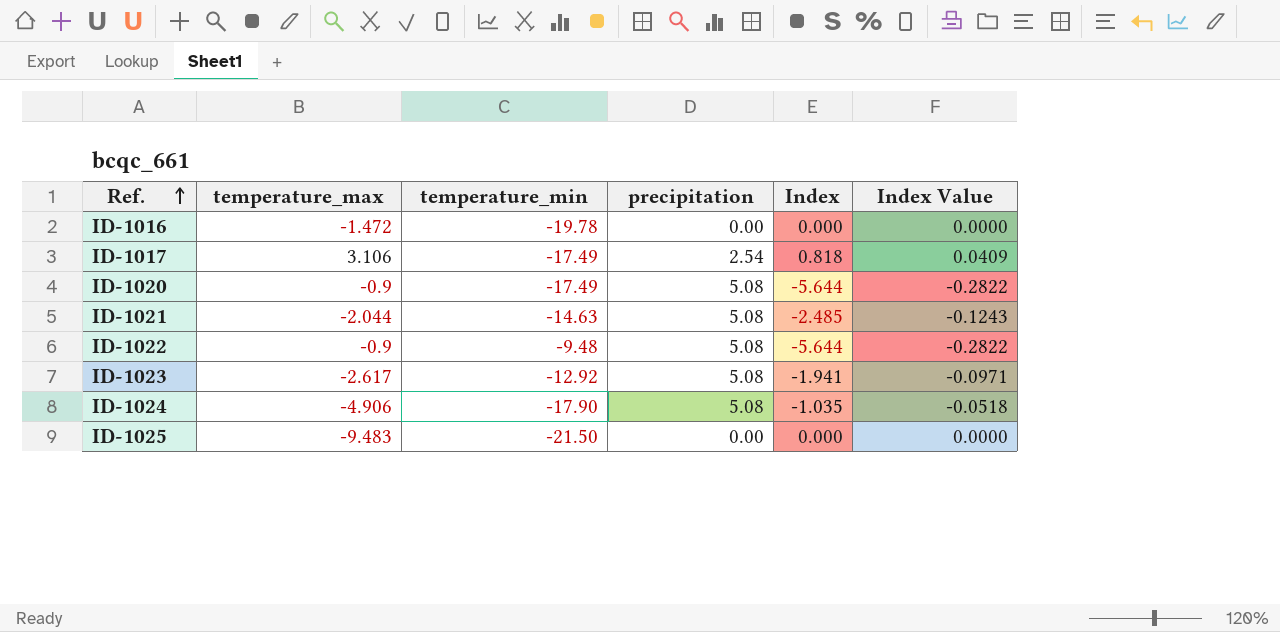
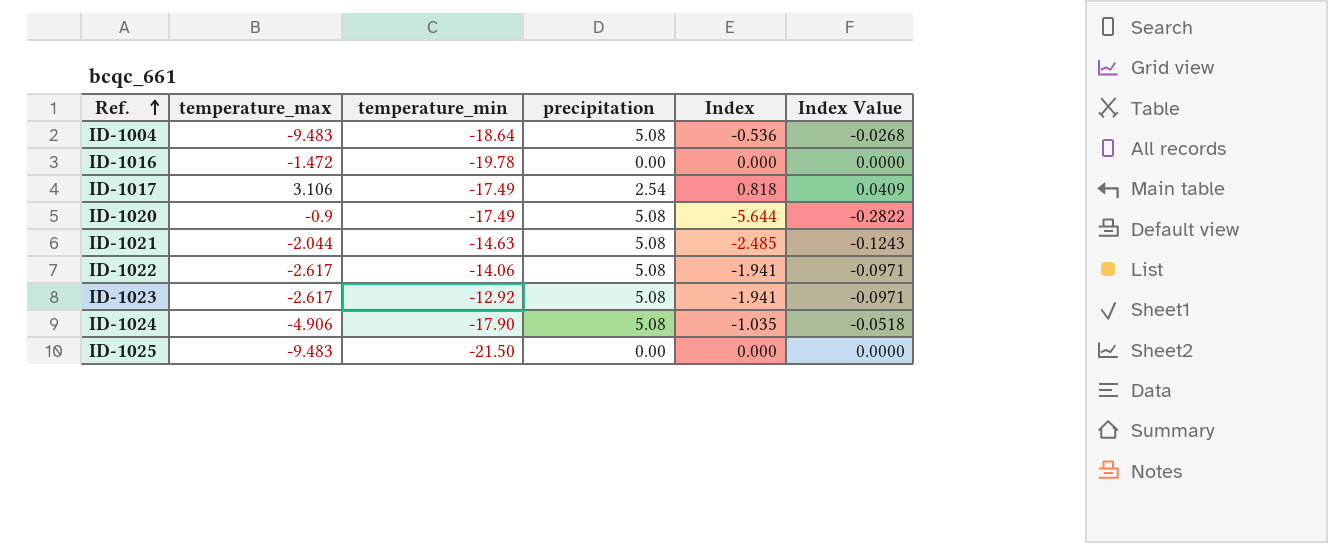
row ID-1004: none -> -9.483 | -18.64 | 5.08 | -0.536 | -0.0268
ID-1022 | temperature_max: -0.9 -> -2.617
ID-1022 | temperature_min: -9.48 -> -14.06
ID-1022 | Index: -5.644 -> -1.941
ID-1022 | Index Value: -0.2822 -> -0.0971

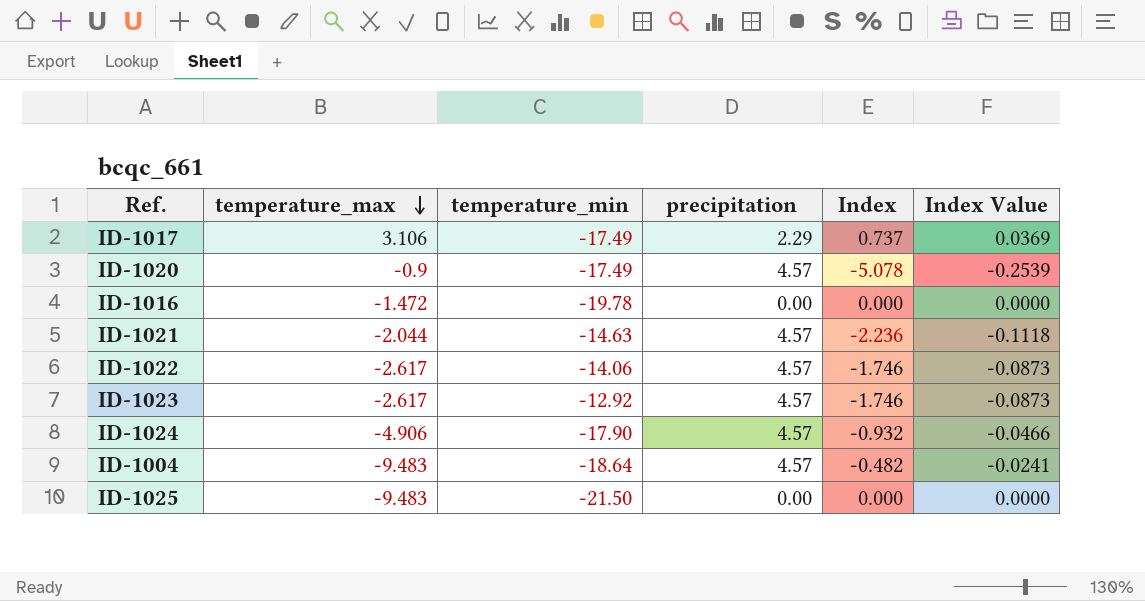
row order: Ref. ascending -> temperature_max descending
ID-1017 | precipitation: 2.54 -> 2.29
ID-1017 | Index: 0.818 -> 0.737
ID-1017 | Index Value: 0.0409 -> 0.0369
ID-1020 | precipitation: 5.08 -> 4.57
ID-1020 | Index: -5.644 -> -5.078
ID-1020 | Index Value: -0.2822 -> -0.2539
ID-1021 | precipitation: 5.08 -> 4.57
ID-1021 | Index: -2.485 -> -2.236
ID-1021 | Index Value: -0.1243 -> -0.1118
ID-1022 | precipitation: 5.08 -> 4.57
ID-1022 | Index: -1.941 -> -1.746
ID-1022 | Index Value: -0.0971 -> -0.0873
ID-1023 | precipitation: 5.08 -> 4.57
ID-1023 | Index: -1.941 -> -1.746
ID-1023 | Index Value: -0.0971 -> -0.0873
ID-1024 | precipitation: 5.08 -> 4.57
ID-1024 | Index: -1.035 -> -0.932
ID-1024 | Index Value: -0.0518 -> -0.0466
ID-1004 | precipitation: 5.08 -> 4.57
ID-1004 | Index: -0.536 -> -0.482
ID-1004 | Index Value: -0.0268 -> -0.0241

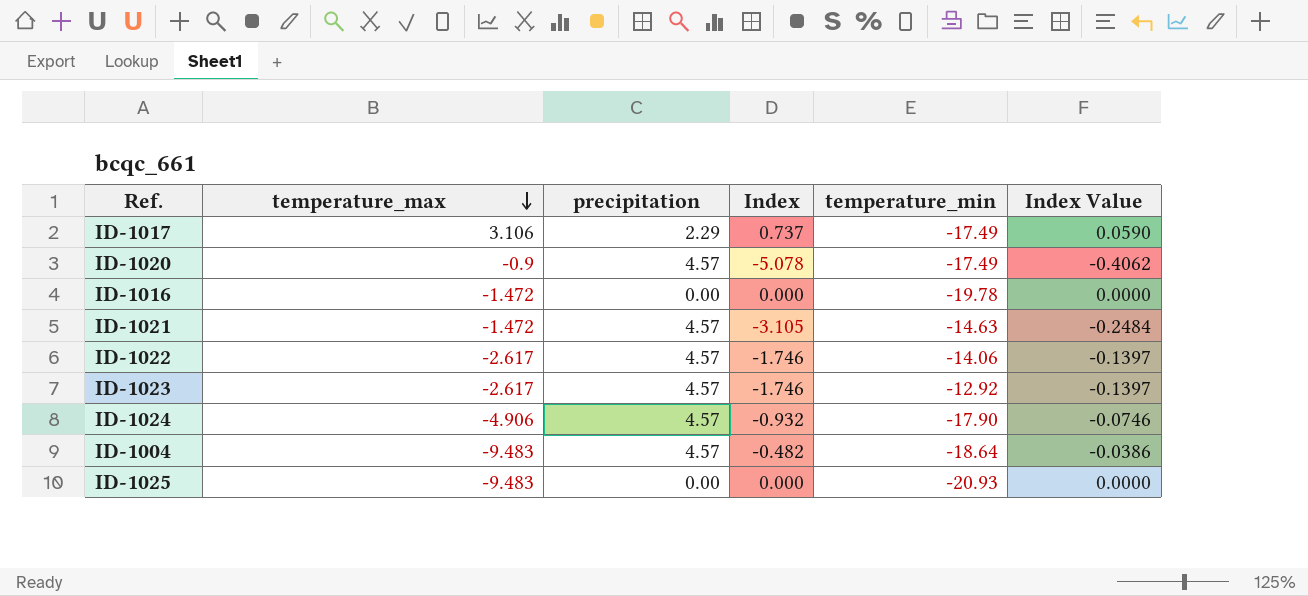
column temperature_min | position: 3 -> 5
column Index Value | formula: [Index] * 0.05 -> [Index] * 0.08
ID-1021 | temperature_max: -2.044 -> -1.472
ID-1021 | Index: -2.236 -> -3.105
ID-1025 | temperature_min: -21.50 -> -20.93

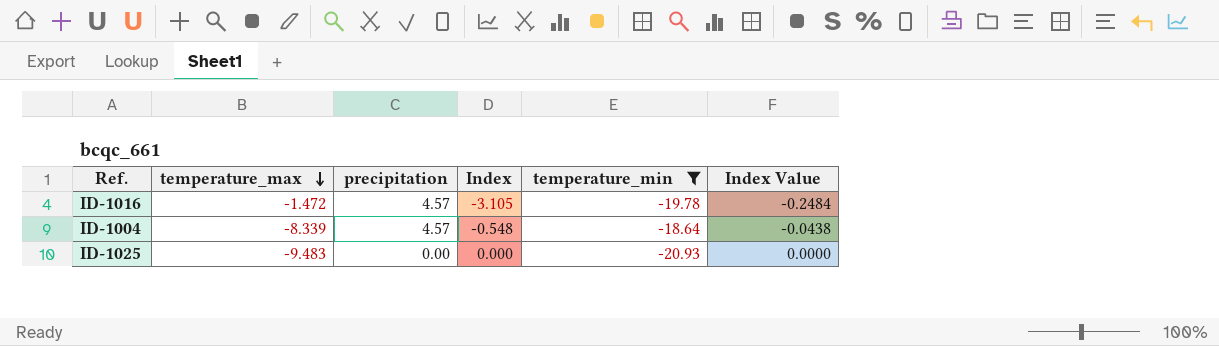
filter: none -> temperature_min <= -18.64
ID-1016 | precipitation: 0.00 -> 4.57
ID-1016 | Index: 0.000 -> -3.105
ID-1016 | Index Value: 0.0000 -> -0.2484
ID-1004 | temperature_max: -9.483 -> -8.339
ID-1004 | Index: -0.482 -> -0.548
ID-1004 | Index Value: -0.0386 -> -0.0438

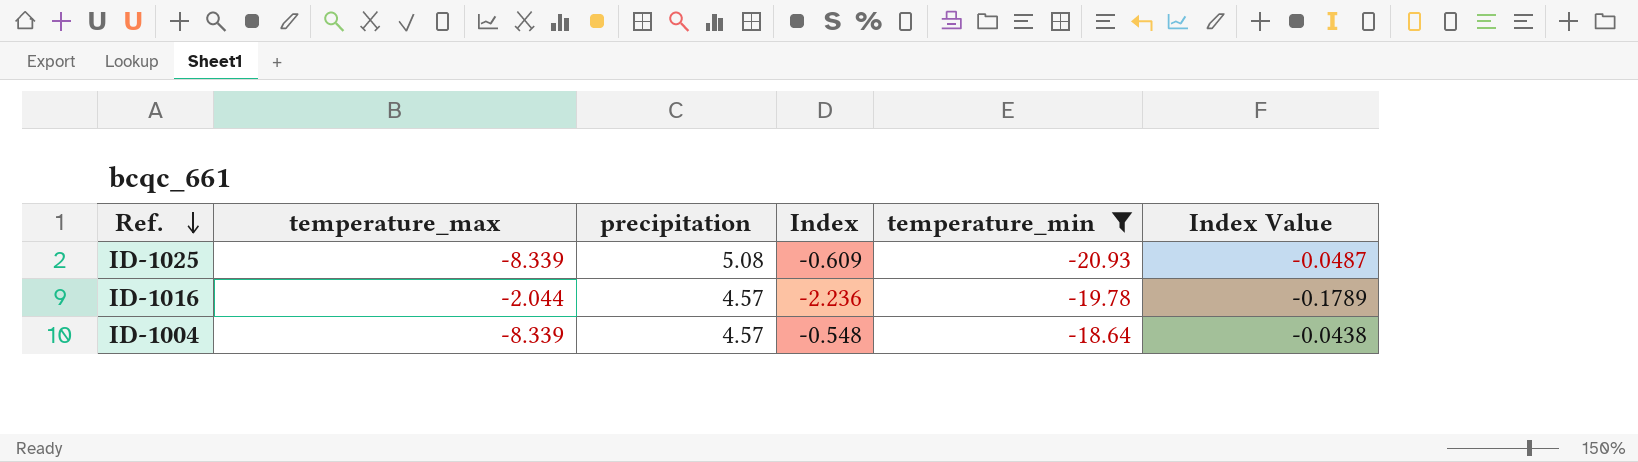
row order: temperature_max descending -> Ref. descending
ID-1025 | temperature_max: -9.483 -> -8.339
ID-1025 | precipitation: 0.00 -> 5.08
ID-1025 | Index: 0.000 -> -0.609
ID-1025 | Index Value: 0.0000 -> -0.0487
ID-1016 | temperature_max: -1.472 -> -2.044
ID-1016 | Index: -3.105 -> -2.236
ID-1016 | Index Value: -0.2484 -> -0.1789

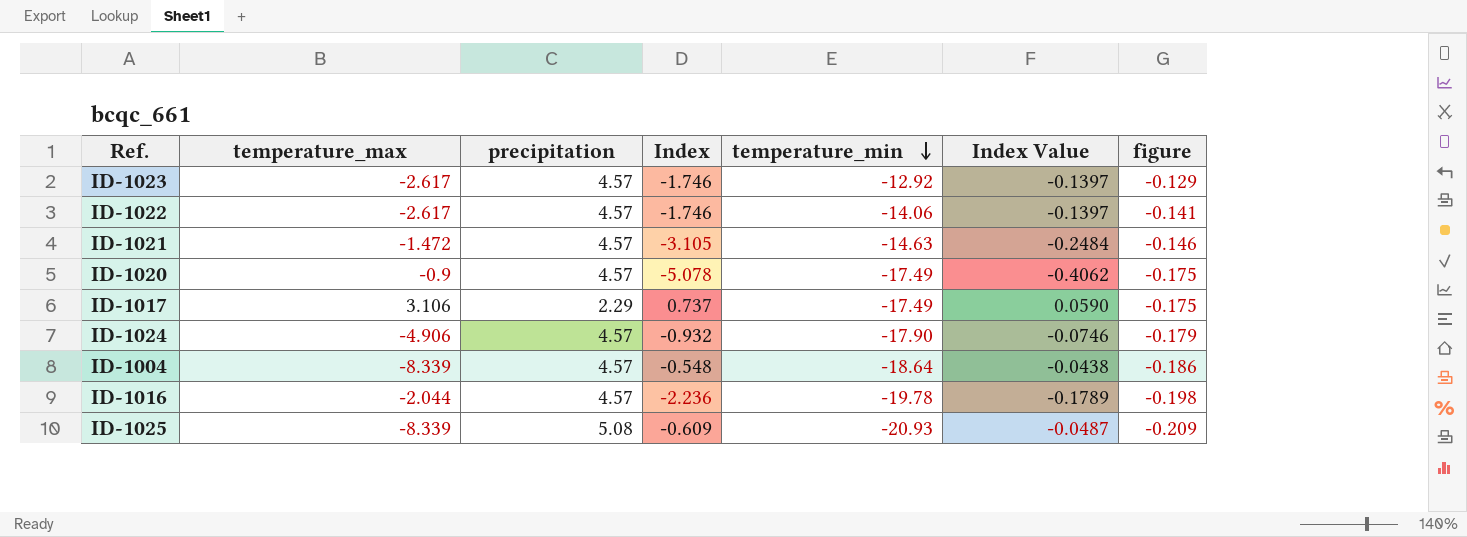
filter: temperature_min <= -18.64 -> none
row order: Ref. descending -> temperature_min descending
column figure | formula: none -> [temperature_min] * 0.01

